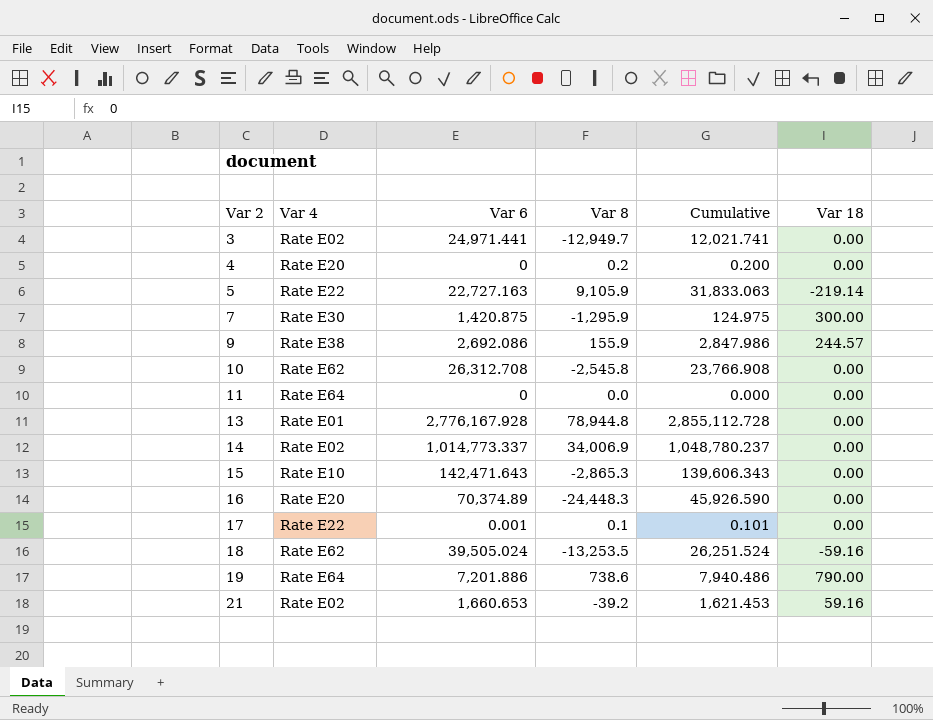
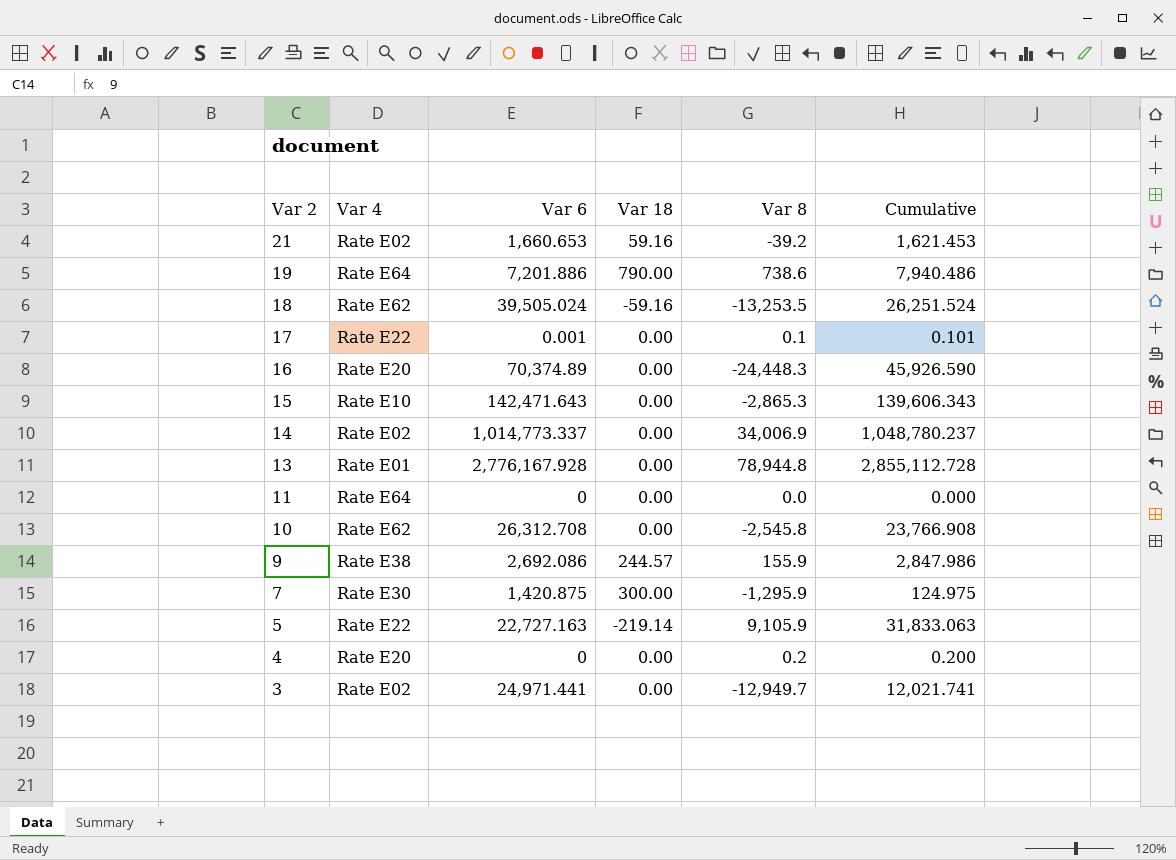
row order: Var 2 ascending -> Var 2 descending
column Var 18 | position: 6 -> 4

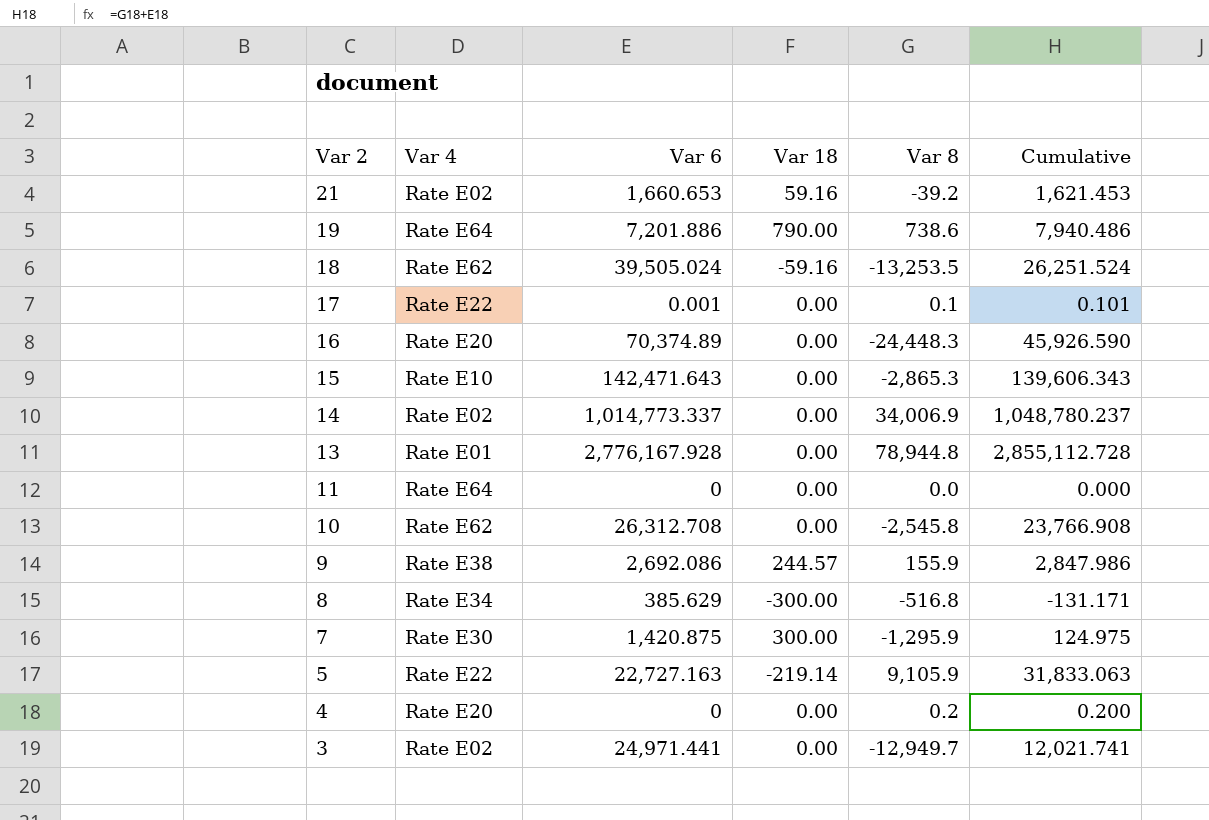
row 8: none -> Rate E34 | 385.629 | -300.00 | -516.8 | -131.171

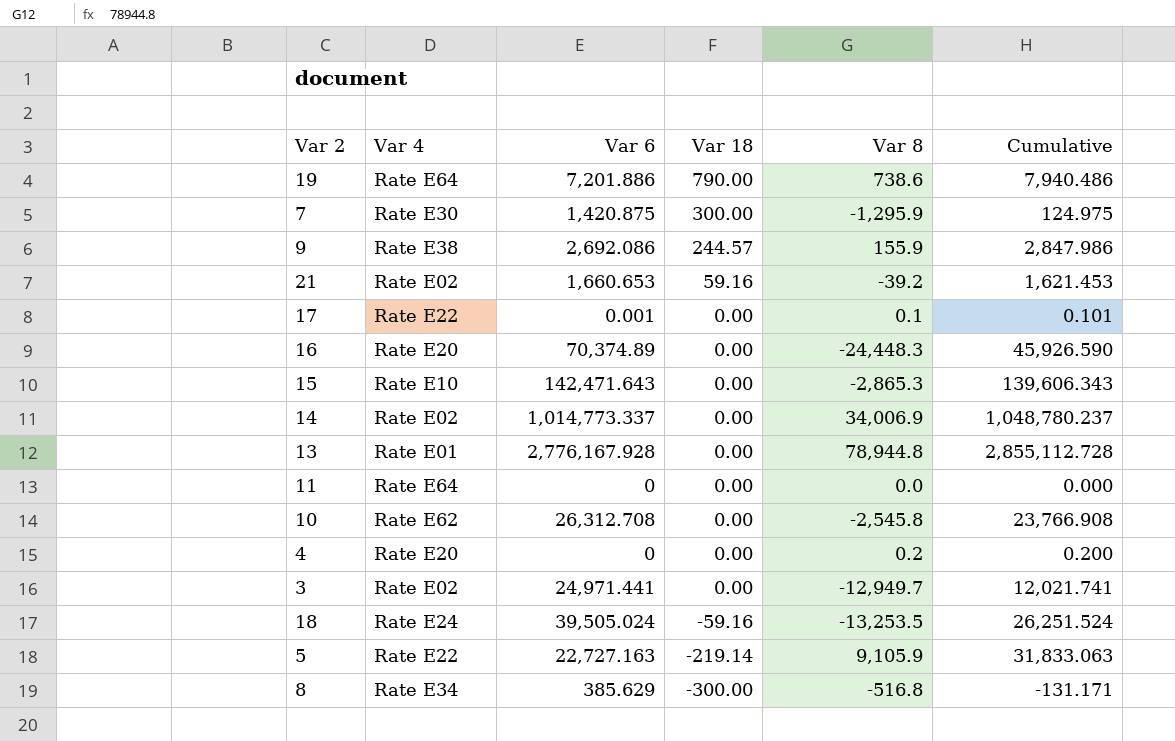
row order: Var 2 descending -> Var 18 descending
18 | Var 4: Rate E62 -> Rate E24

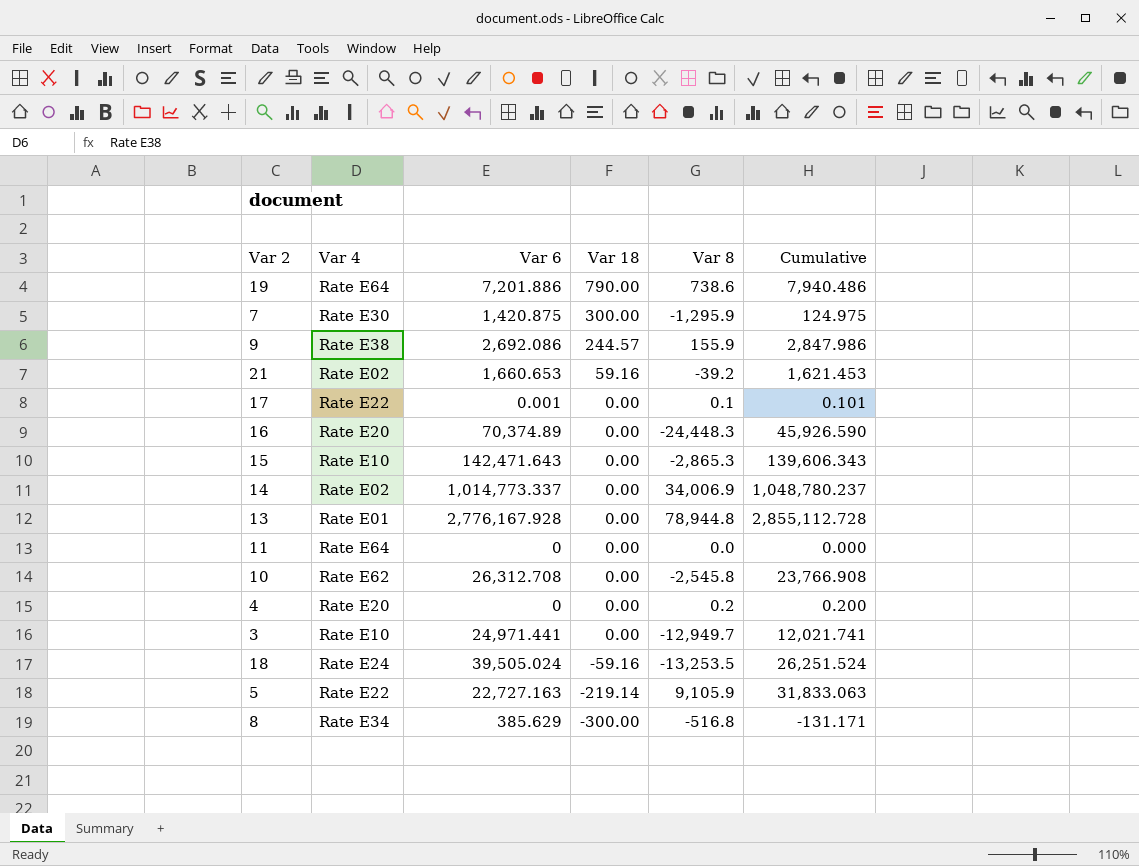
3 | Var 4: Rate E02 -> Rate E10

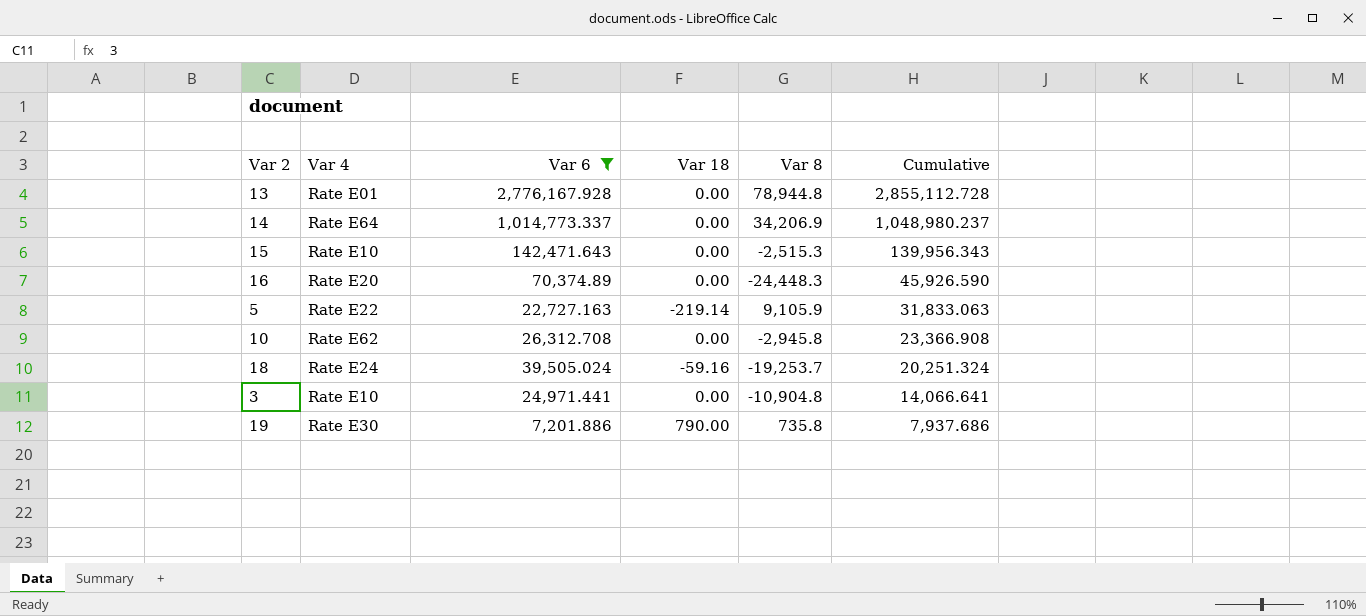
filter: none -> Var 6 >= 7,201.886
row order: Var 18 descending -> Cumulative descending
14 | Var 4: Rate E02 -> Rate E64
14 | Var 8: 34,006.9 -> 34,206.9
14 | Cumulative: 1,048,780.237 -> 1,048,980.237
15 | Var 8: -2,865.3 -> -2,515.3
15 | Cumulative: 139,606.343 -> 139,956.343
10 | Var 8: -2,545.8 -> -2,945.8
10 | Cumulative: 23,766.908 -> 23,366.908
18 | Var 8: -13,253.5 -> -19,253.7
18 | Cumulative: 26,251.524 -> 20,251.324
3 | Var 8: -12,949.7 -> -10,904.8
3 | Cumulative: 12,021.741 -> 14,066.641
19 | Var 4: Rate E64 -> Rate E30
19 | Var 8: 738.6 -> 735.8
19 | Cumulative: 7,940.486 -> 7,937.686

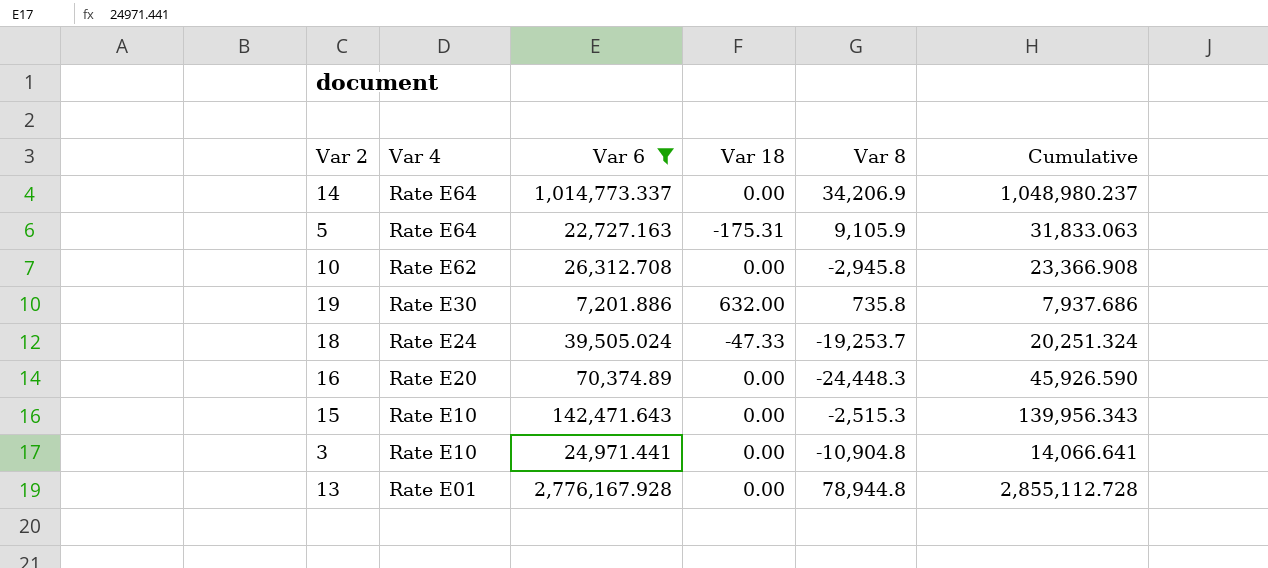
row order: Cumulative descending -> Var 4 descending
5 | Var 4: Rate E22 -> Rate E64
5 | Var 18: -219.14 -> -175.31
19 | Var 18: 790.00 -> 632.00
18 | Var 18: -59.16 -> -47.33

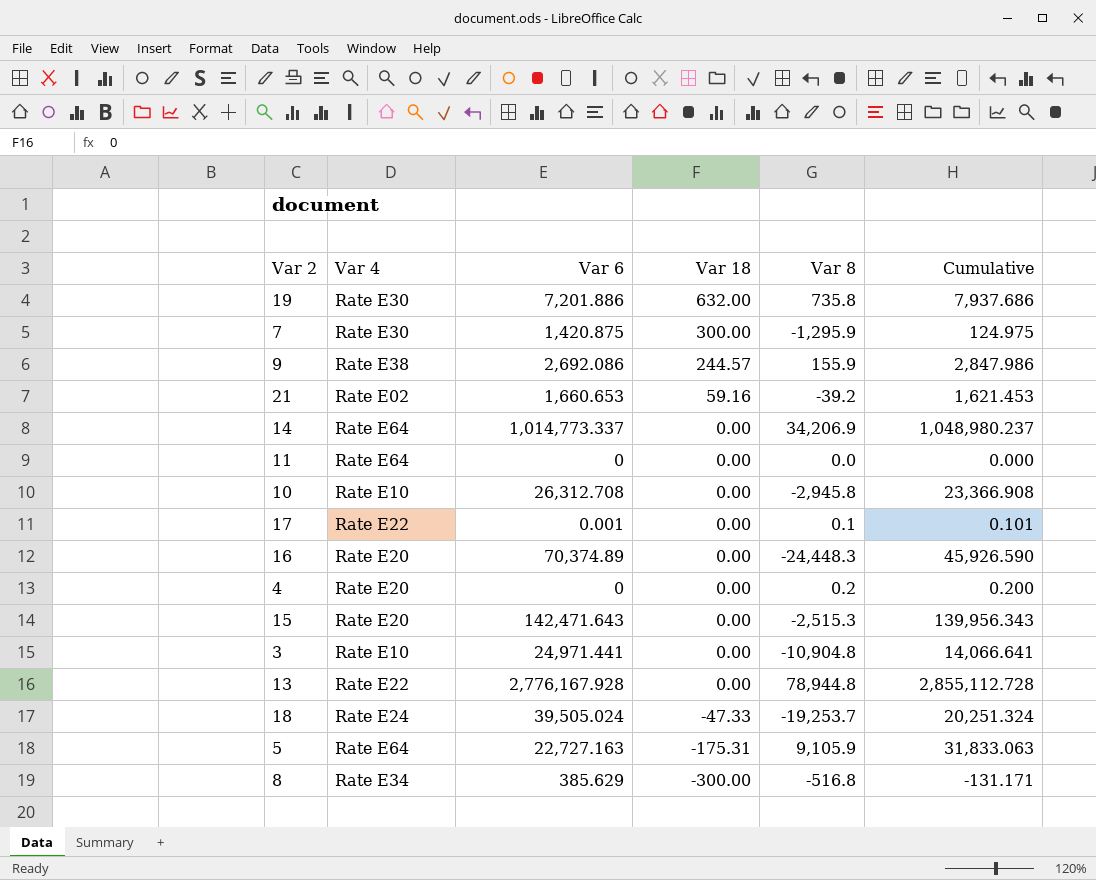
filter: Var 6 >= 7,201.886 -> none
row order: Var 4 descending -> Var 18 descending
10 | Var 4: Rate E62 -> Rate E10
15 | Var 4: Rate E10 -> Rate E20
13 | Var 4: Rate E01 -> Rate E22

